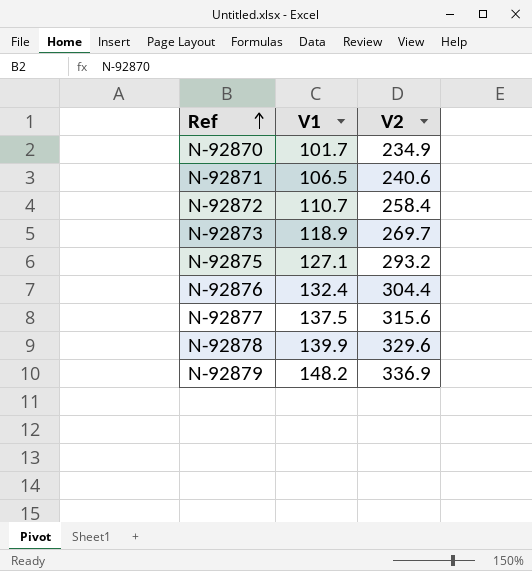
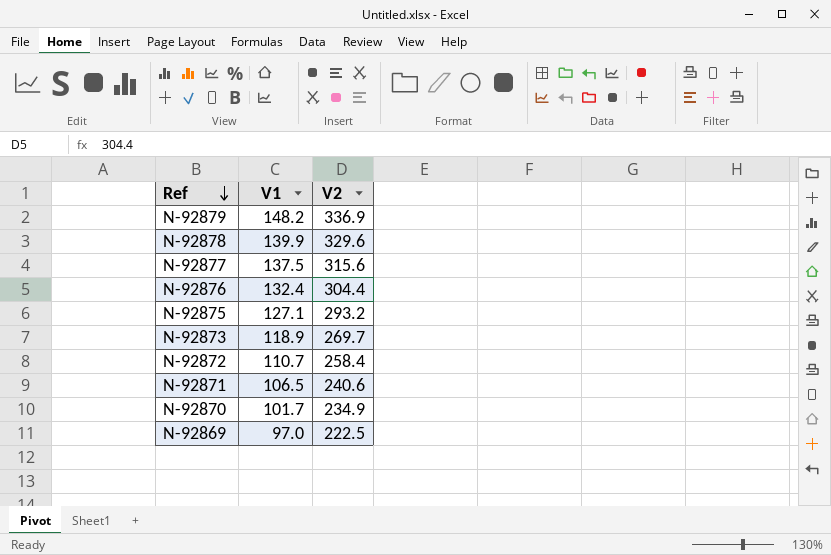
row order: Ref ascending -> Ref descending
row N-92869: none -> 97.0 | 222.5

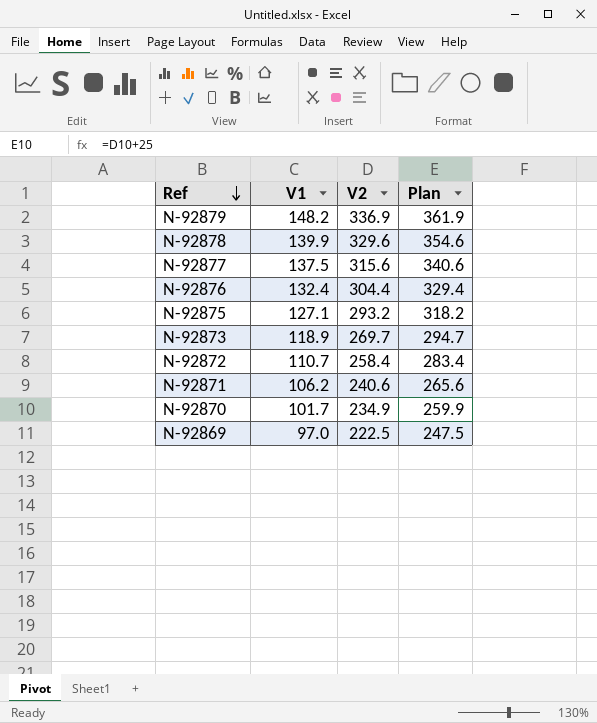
column Plan | formula: none -> [V2] + 25
N-92871 | V1: 106.5 -> 106.2

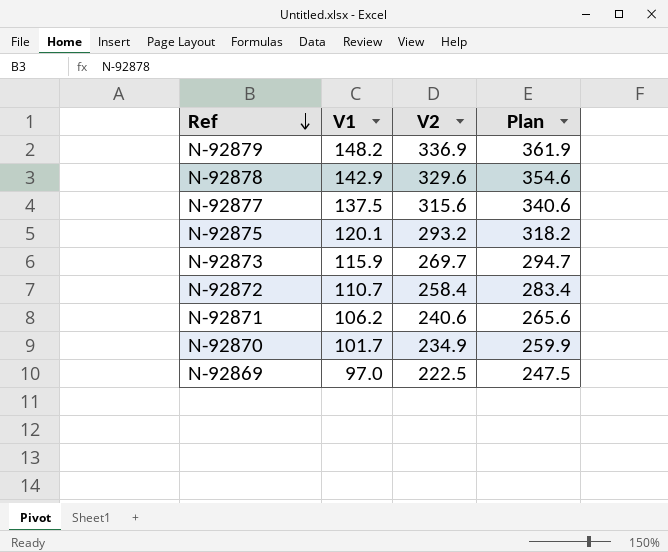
row N-92876: 132.4 | 304.4 | 329.4 -> none
N-92878 | V1: 139.9 -> 142.9
N-92875 | V1: 127.1 -> 120.1
N-92873 | V1: 118.9 -> 115.9

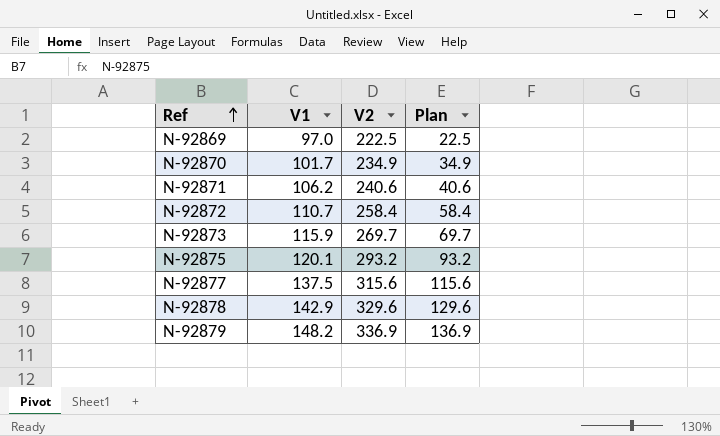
row order: Ref descending -> Ref ascending
column Plan | formula: [V2] + 25 -> [V2] - 200

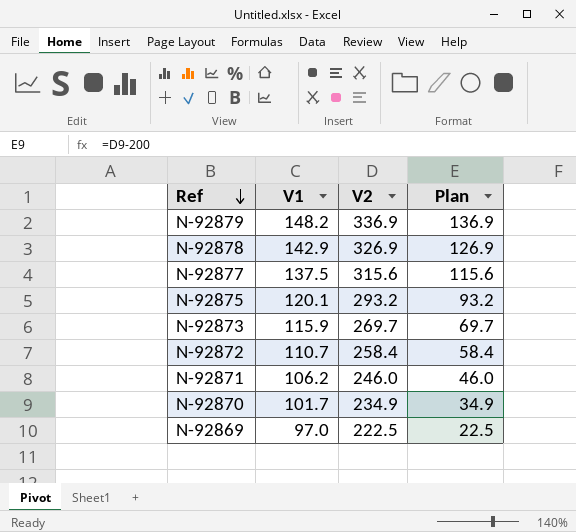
row order: Ref ascending -> Ref descending
N-92878 | V2: 329.6 -> 326.9
N-92878 | Plan: 129.6 -> 126.9
N-92871 | V2: 240.6 -> 246.0
N-92871 | Plan: 40.6 -> 46.0

